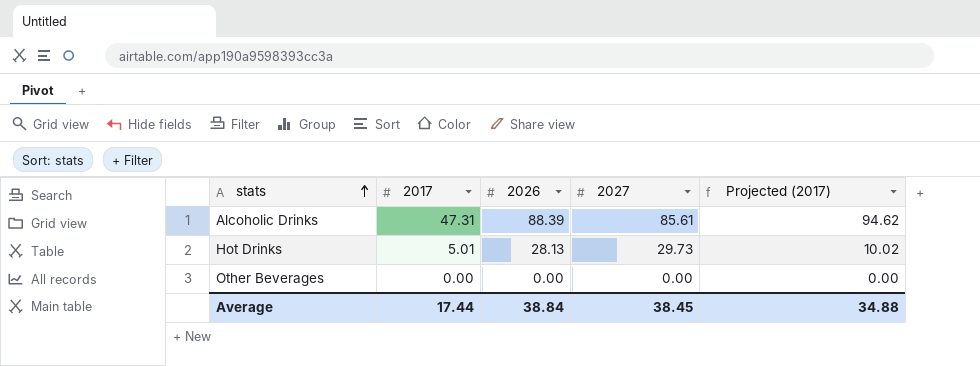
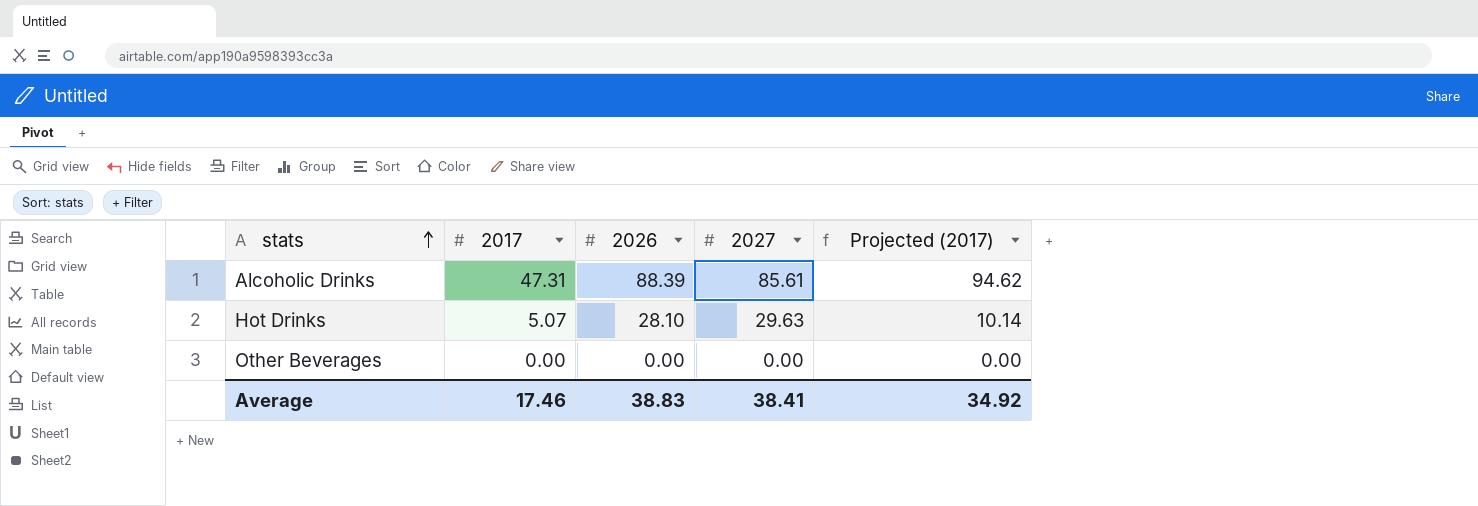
Hot Drinks | 2017: 5.01 -> 5.07
Hot Drinks | 2026: 28.13 -> 28.10
Hot Drinks | 2027: 29.73 -> 29.63
Hot Drinks | Projected (2017): 10.02 -> 10.14
Average | 2017: 17.44 -> 17.46
Average | 2026: 38.84 -> 38.83
Average | 2027: 38.45 -> 38.41
Average | Projected (2017): 34.88 -> 34.92

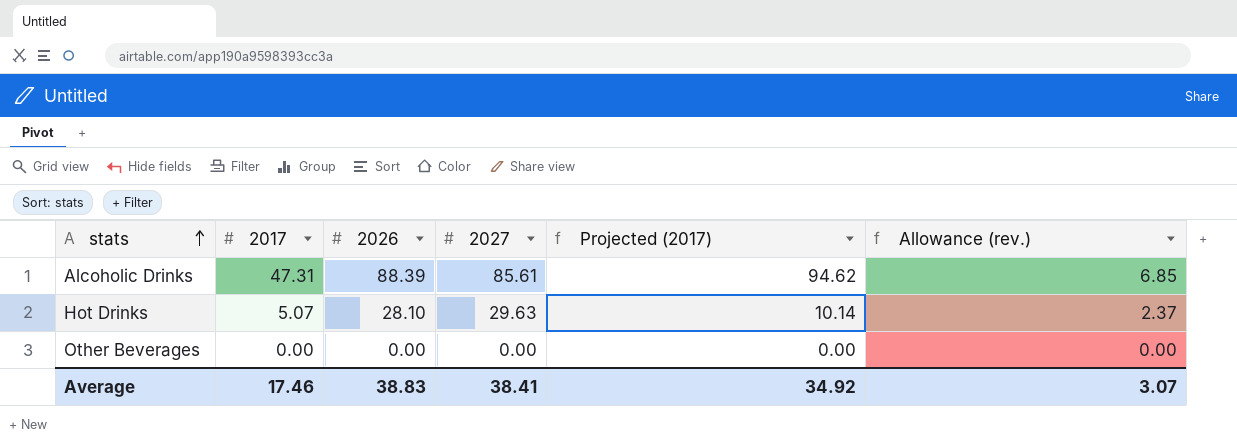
column Allowance (rev.) | formula: none -> [2027] * 0.08

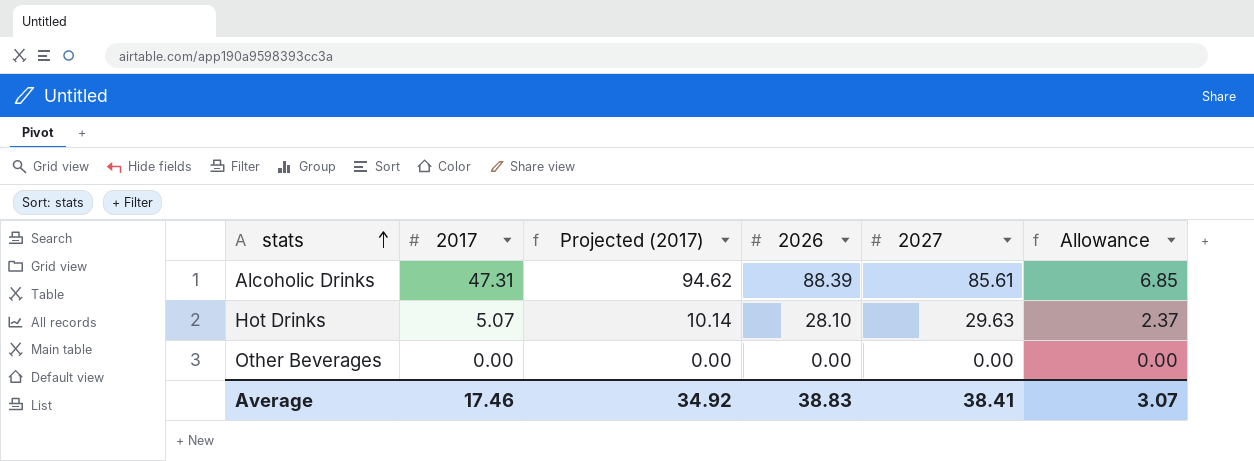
column Projected (2017) | position: 5 -> 3
column name: Allowance (rev.) -> Allowance

